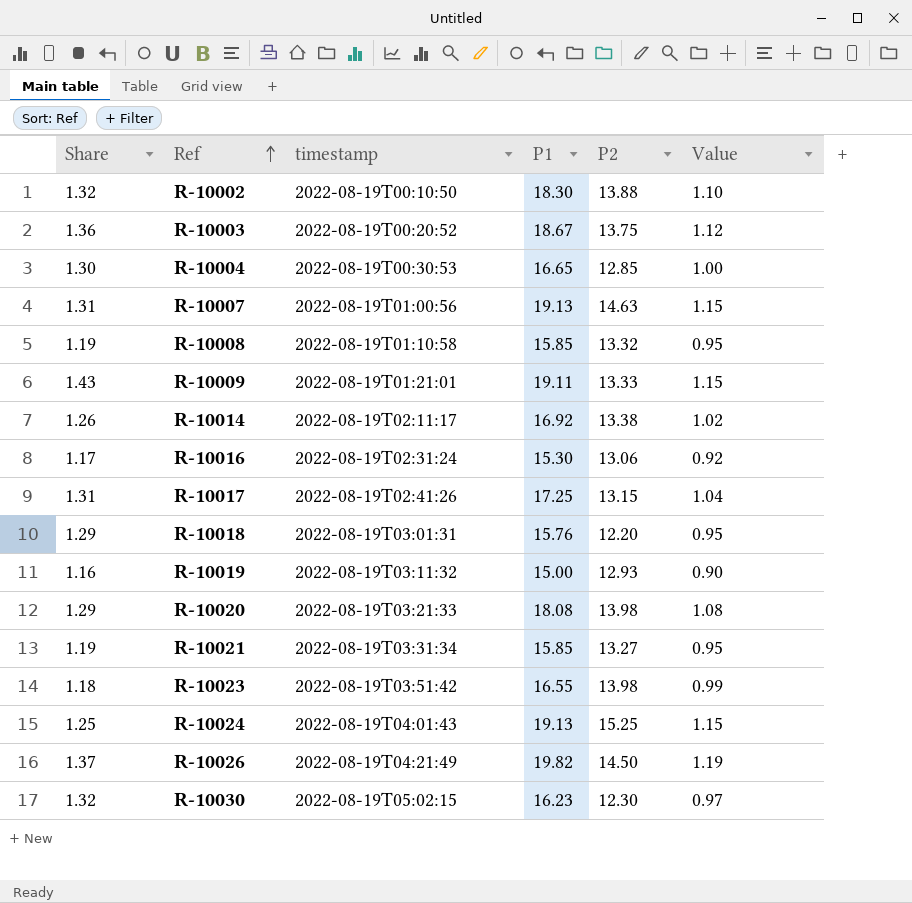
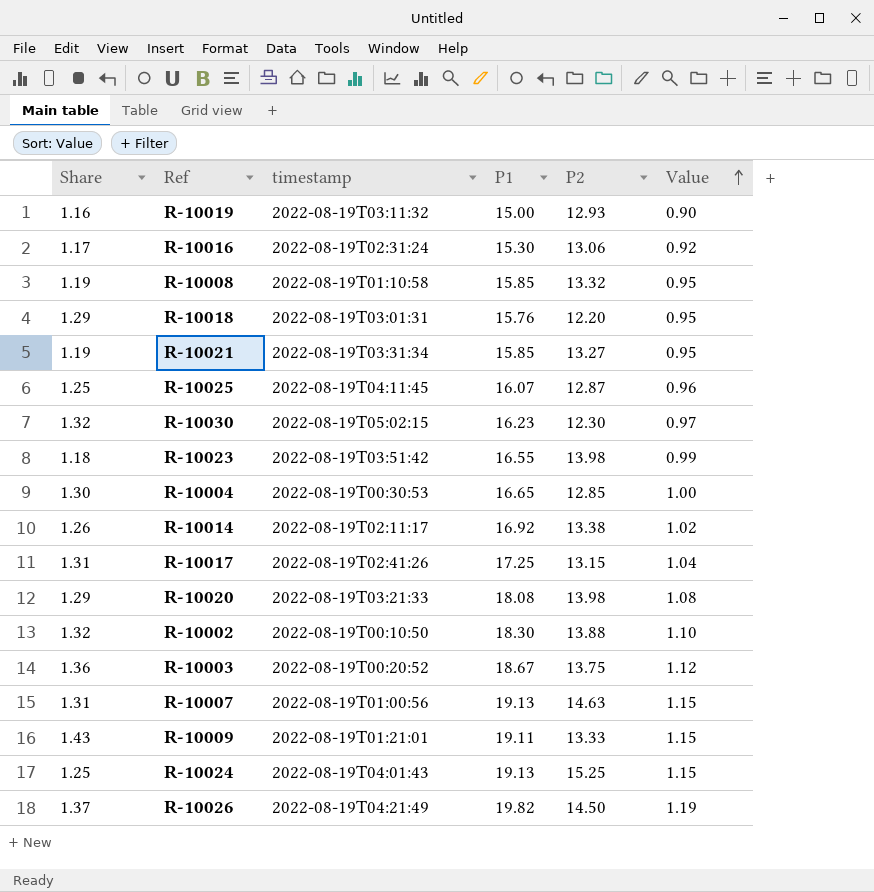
row order: Ref ascending -> Value ascending
row R-10025: none -> 1.25 | 2022-08-19T04:11:45 | 16.07 | 12.87 | 0.96

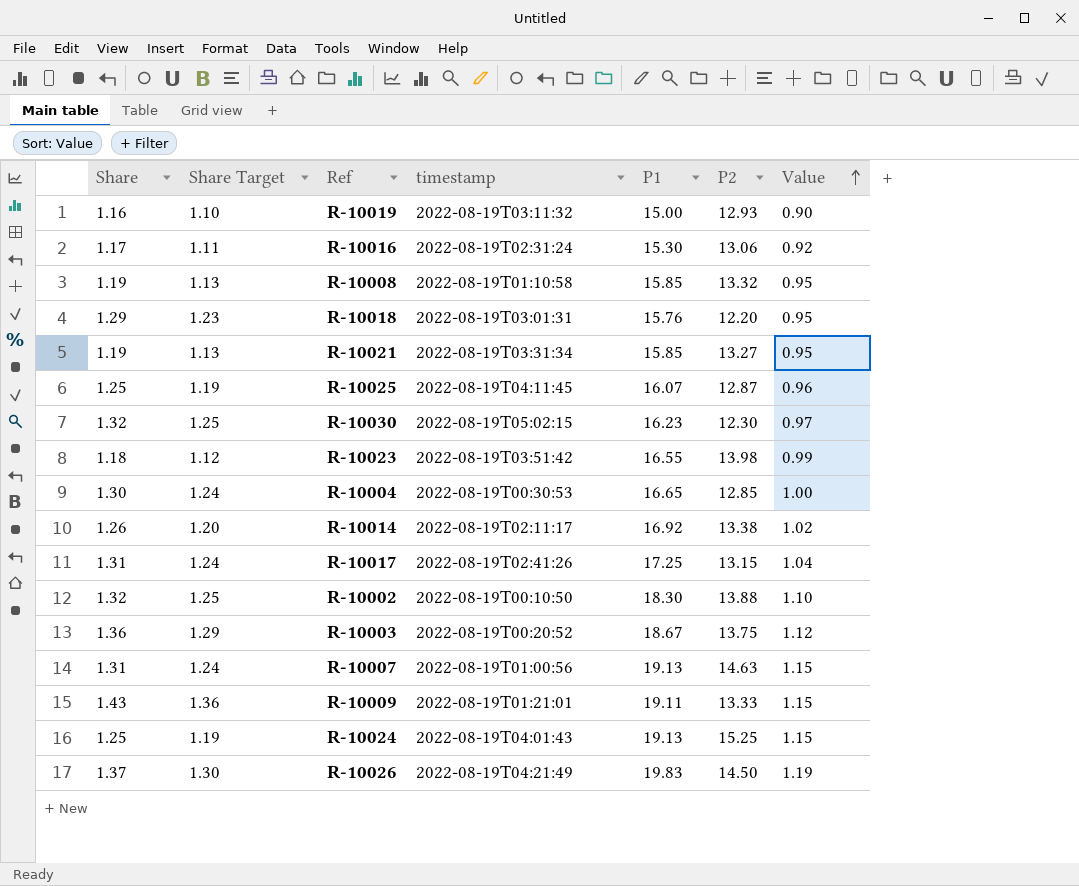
column Share Target | formula: none -> [Share] * 0.95
row R-10020: 1.29 | 2022-08-19T03:21:33 | 18.08 | 13.98 | 1.08 -> none
R-10026 | P1: 19.82 -> 19.83

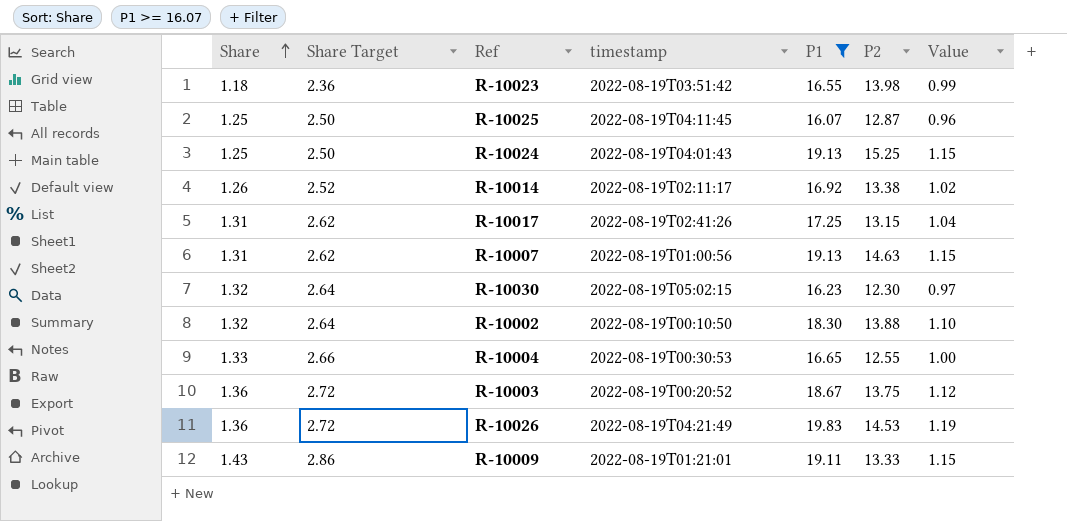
filter: none -> P1 >= 16.07
row order: Value ascending -> Share ascending
column Share Target | formula: [Share] * 0.95 -> [Share] * 2
R-10004 | Share: 1.30 -> 1.33
R-10004 | P2: 12.85 -> 12.55
R-10026 | Share: 1.37 -> 1.36
R-10026 | P2: 14.50 -> 14.53

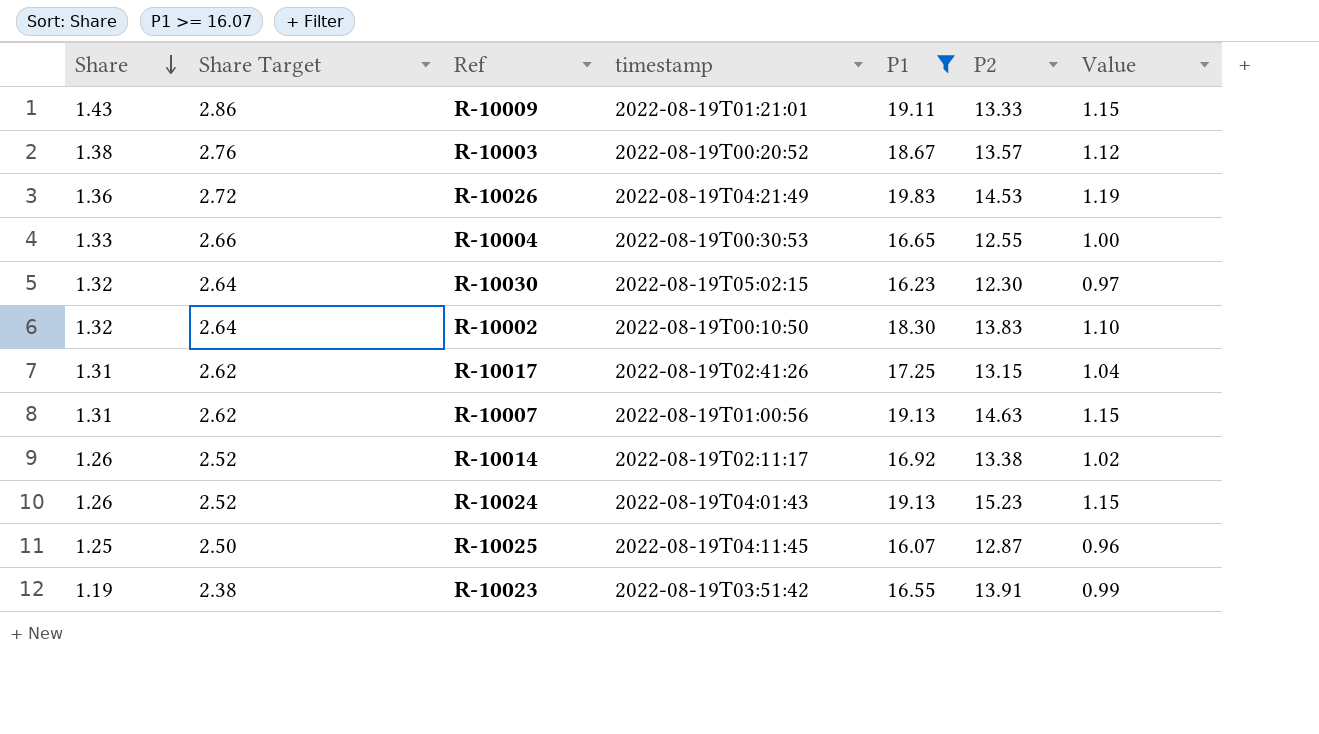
row order: Share ascending -> Share descending
R-10003 | Share: 1.36 -> 1.38
R-10003 | Share Target: 2.72 -> 2.76
R-10003 | P2: 13.75 -> 13.57
R-10002 | P2: 13.88 -> 13.83
R-10024 | Share: 1.25 -> 1.26
R-10024 | Share Target: 2.50 -> 2.52
R-10024 | P2: 15.25 -> 15.23
R-10023 | Share: 1.18 -> 1.19
R-10023 | Share Target: 2.36 -> 2.38
R-10023 | P2: 13.98 -> 13.91

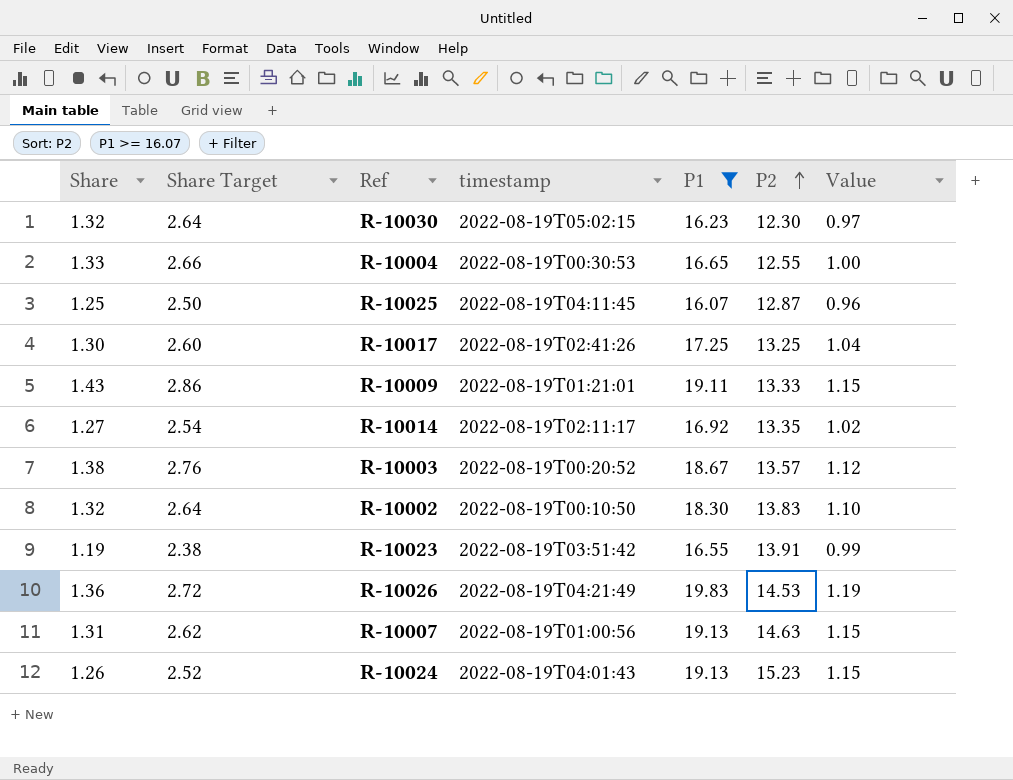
row order: Share descending -> P2 ascending
R-10017 | Share: 1.31 -> 1.30
R-10017 | Share Target: 2.62 -> 2.60
R-10017 | P2: 13.15 -> 13.25
R-10014 | Share: 1.26 -> 1.27
R-10014 | Share Target: 2.52 -> 2.54
R-10014 | P2: 13.38 -> 13.35

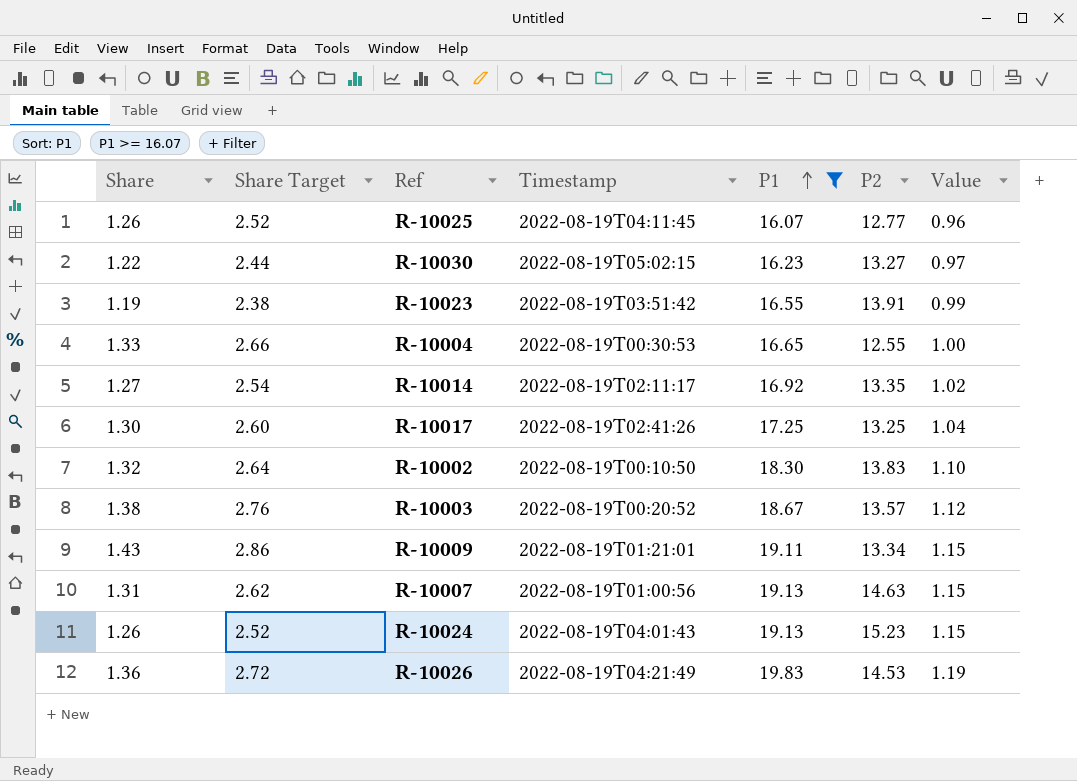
row order: P2 ascending -> P1 ascending
column name: timestamp -> Timestamp
R-10025 | Share: 1.25 -> 1.26
R-10025 | Share Target: 2.50 -> 2.52
R-10025 | P2: 12.87 -> 12.77
R-10030 | Share: 1.32 -> 1.22
R-10030 | Share Target: 2.64 -> 2.44
R-10030 | P2: 12.30 -> 13.27
R-10009 | P2: 13.33 -> 13.34

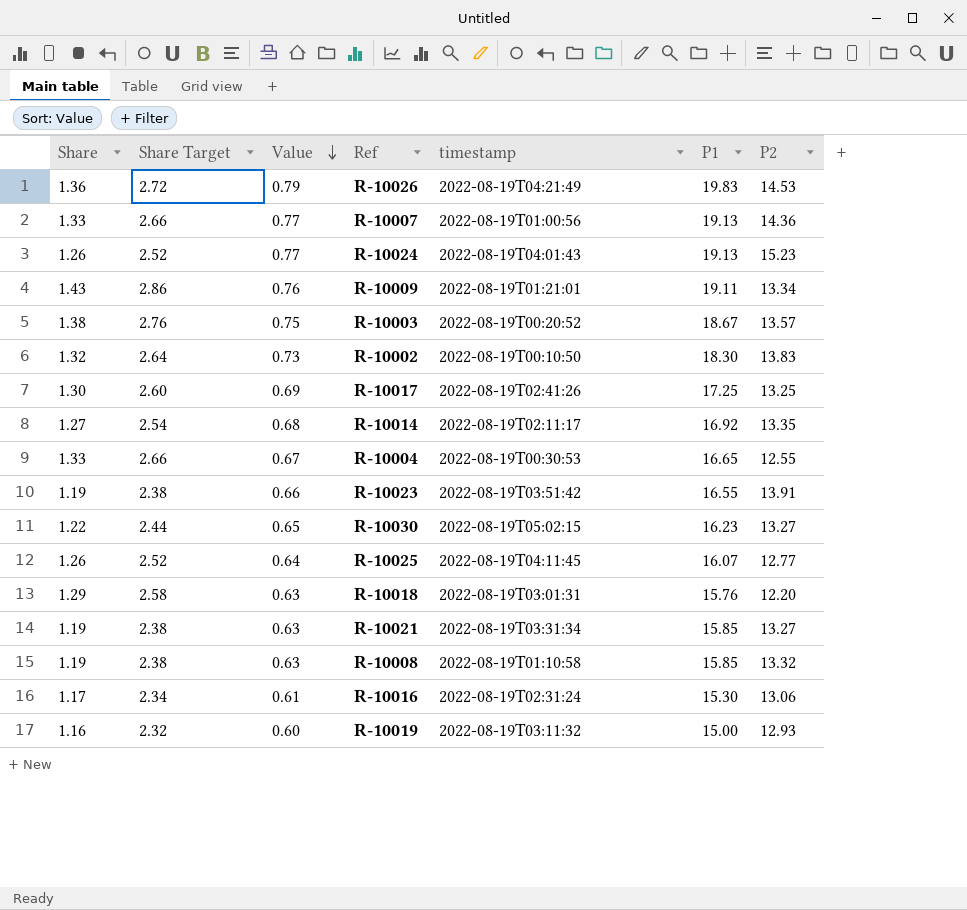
filter: P1 >= 16.07 -> none
row order: P1 ascending -> Value descending
column Value | formula: [P1] * 0.06 -> [P1] * 0.04
column Value | position: 7 -> 3
column name: Timestamp -> timestamp
R-10007 | Share: 1.31 -> 1.33
R-10007 | Share Target: 2.62 -> 2.66
R-10007 | P2: 14.63 -> 14.36

